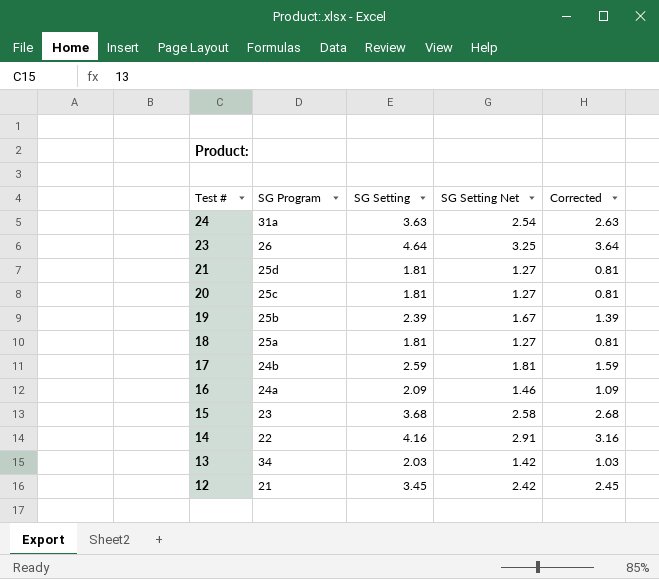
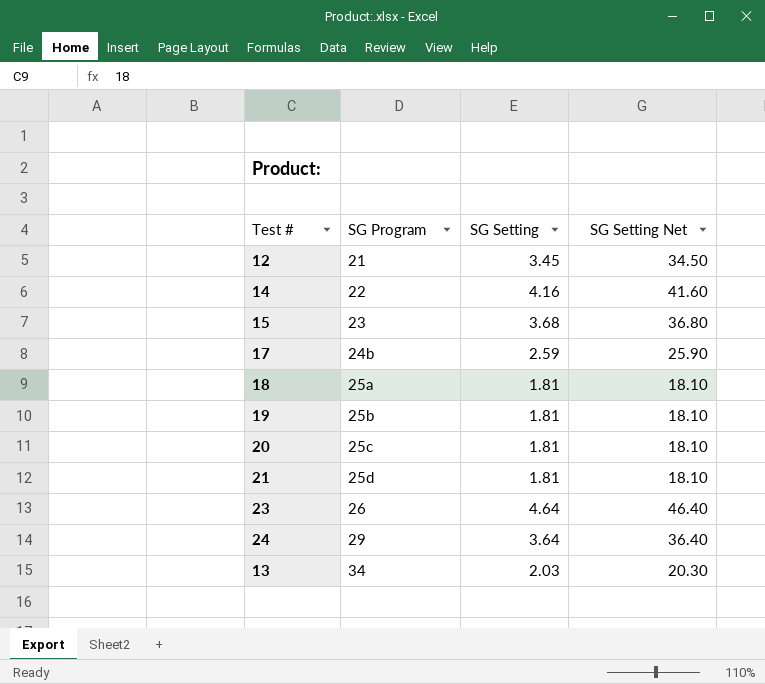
row order: Test # descending -> SG Program ascending
column Corrected | formula: [SG Setting] - 1 -> none
column SG Setting Net | formula: [SG Setting] * 0.7 -> [SG Setting] * 10
row 16: 24a | 2.09 | 1.46 | 1.09 -> none
19 | SG Setting: 2.39 -> 1.81
24 | SG Program: 31a -> 29
24 | SG Setting: 3.63 -> 3.64

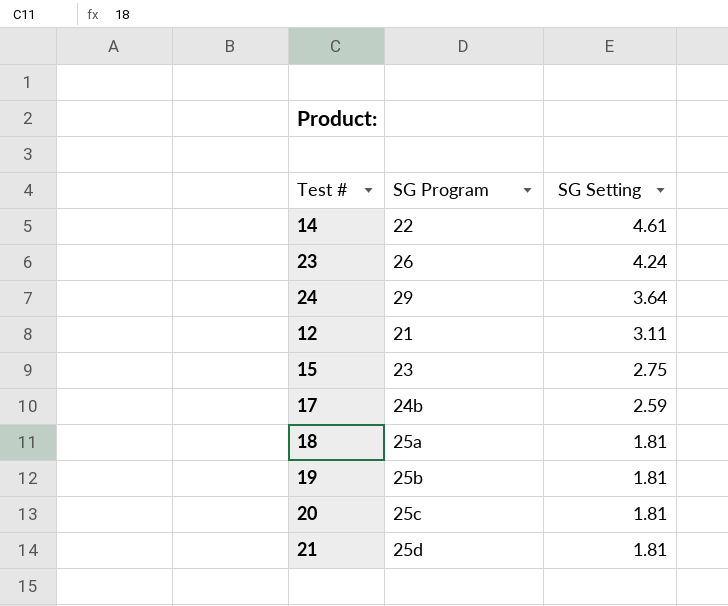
row order: SG Program ascending -> SG Setting descending
column SG Setting Net | formula: [SG Setting] * 10 -> none
row 13: 34 | 2.03 | 20.30 -> none
14 | SG Setting: 4.16 -> 4.61
23 | SG Setting: 4.64 -> 4.24
12 | SG Setting: 3.45 -> 3.11
15 | SG Setting: 3.68 -> 2.75

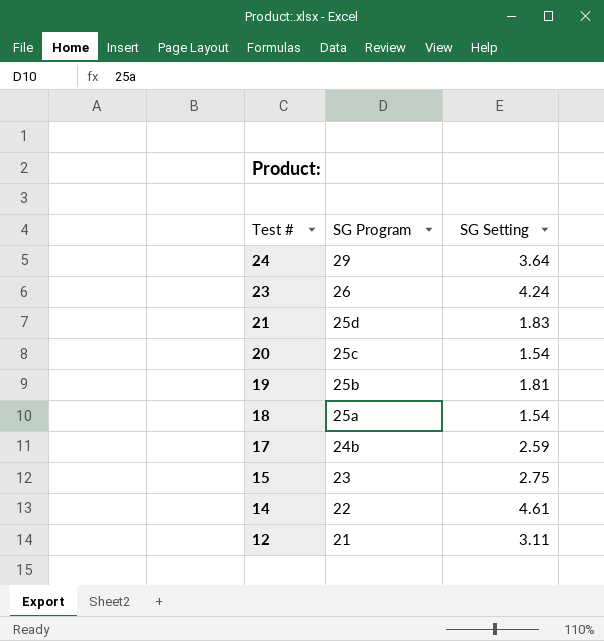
row order: SG Setting descending -> Test # descending
21 | SG Setting: 1.81 -> 1.83
20 | SG Setting: 1.81 -> 1.54
18 | SG Setting: 1.81 -> 1.54

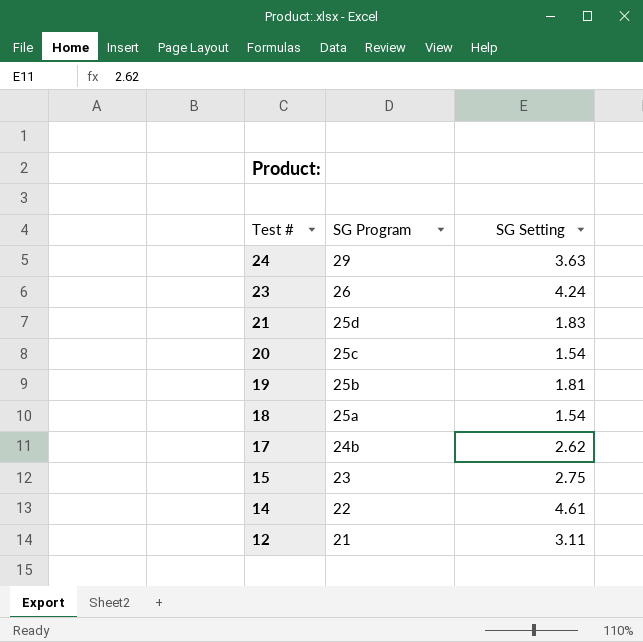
24 | SG Setting: 3.64 -> 3.63
17 | SG Setting: 2.59 -> 2.62

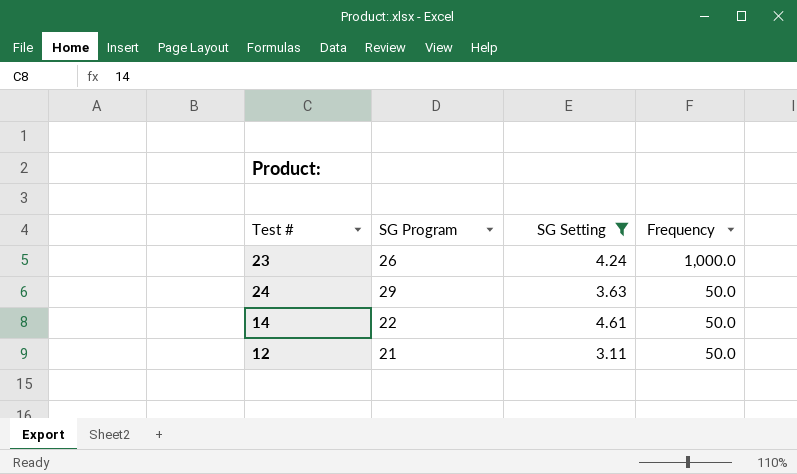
filter: none -> SG Setting >= 3.11
row order: Test # descending -> Frequency descending
column Frequency | position: none -> 4

